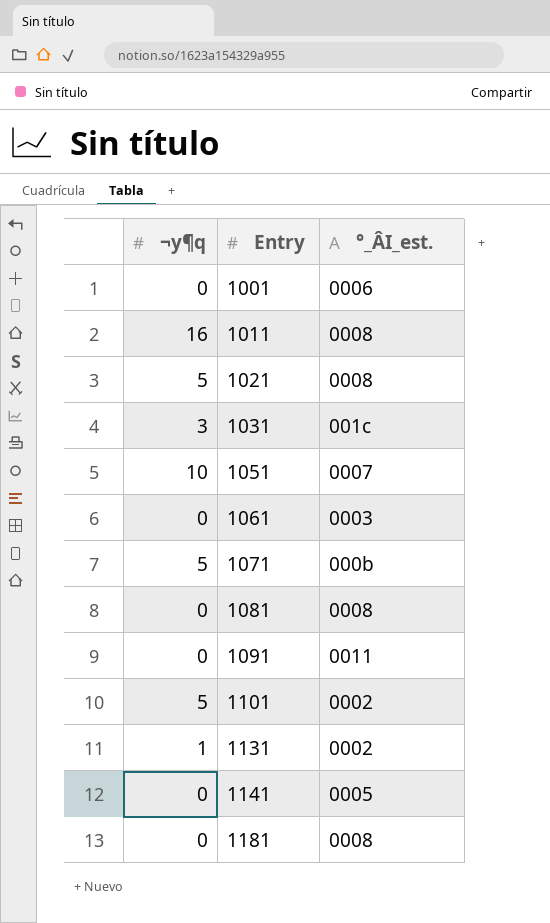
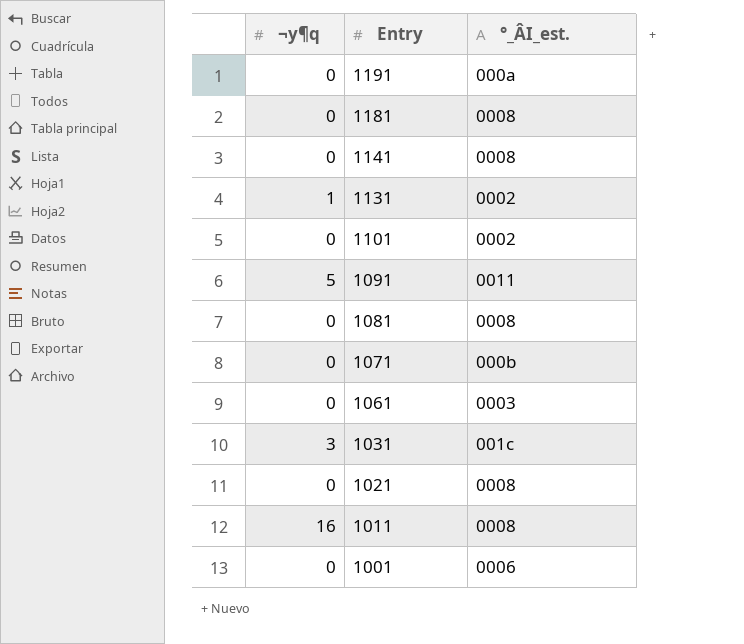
row order: Entry ascending -> Entry descending
row 1051: 10 | 0007 -> none
row 1191: none -> 0 | 000a
1141 | °_ÂI_est.: 0005 -> 0008
1101 | ¬y¶q: 5 -> 0
1091 | ¬y¶q: 0 -> 5
1071 | ¬y¶q: 5 -> 0
1021 | ¬y¶q: 5 -> 0

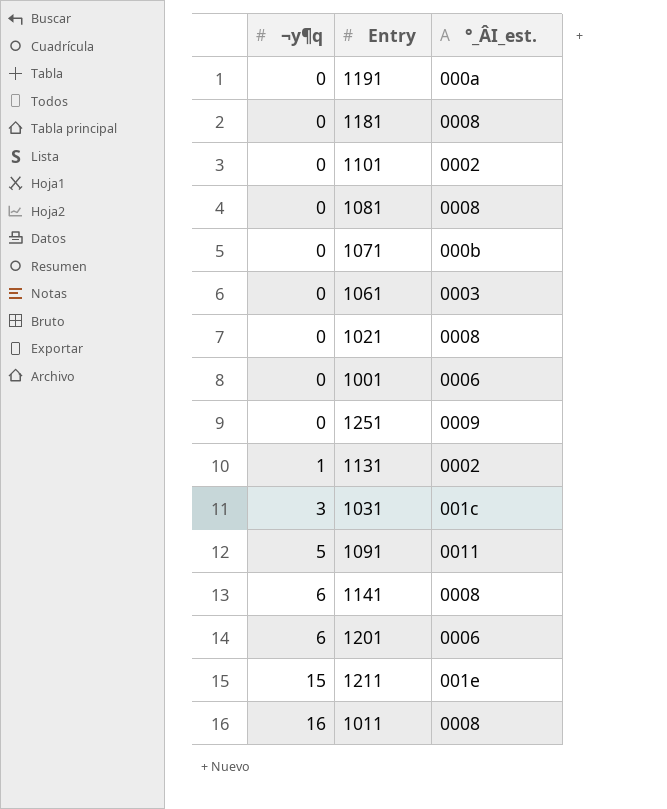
row order: Entry descending -> ¬y¶q ascending
row 1251: none -> 0 | 0009
1141 | ¬y¶q: 0 -> 6
row 1201: none -> 6 | 0006
row 1211: none -> 15 | 001e

